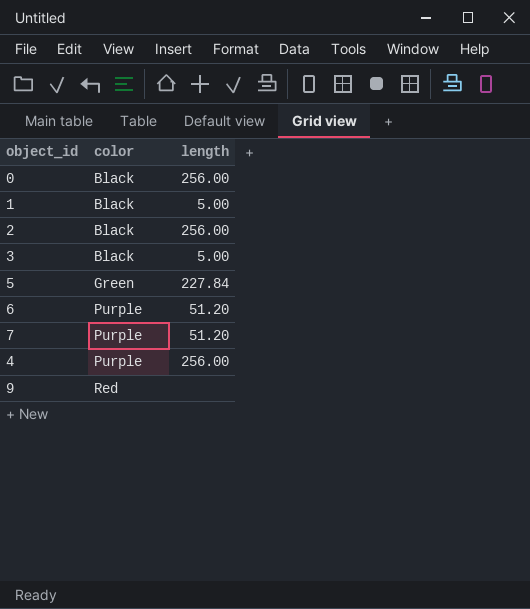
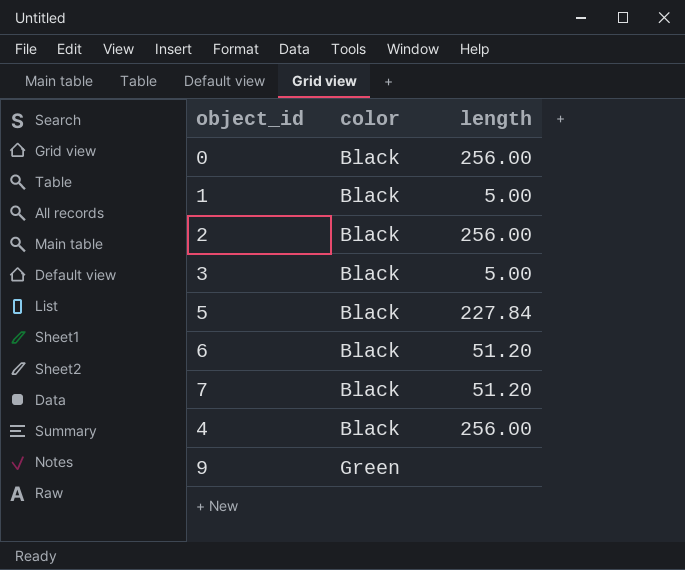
5 | color: Green -> Black
6 | color: Purple -> Black
7 | color: Purple -> Black
4 | color: Purple -> Black
9 | color: Red -> Green

